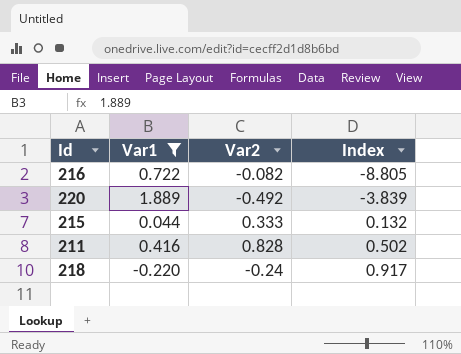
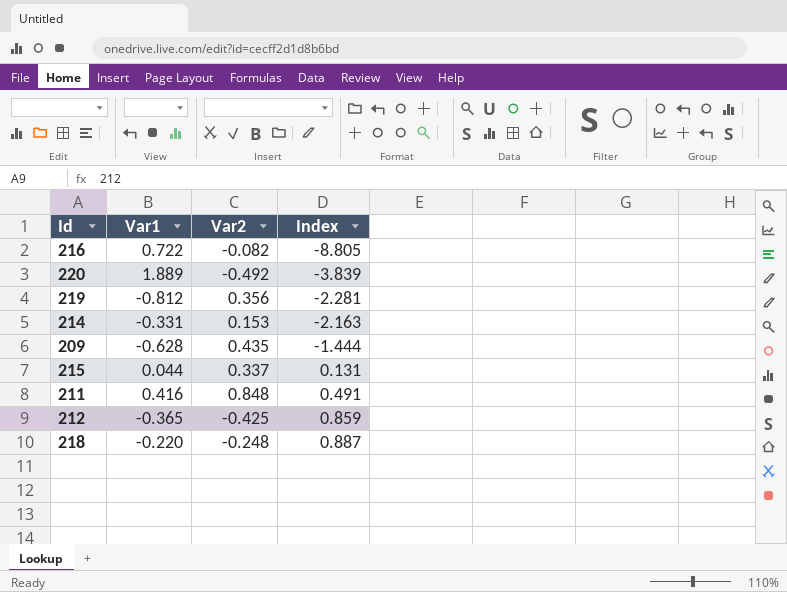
filter: Var1 >= -0.220 -> none
215 | Var2: 0.333 -> 0.337
215 | Index: 0.132 -> 0.131
211 | Var2: 0.828 -> 0.848
211 | Index: 0.502 -> 0.491
218 | Var2: -0.24 -> -0.248
218 | Index: 0.917 -> 0.887

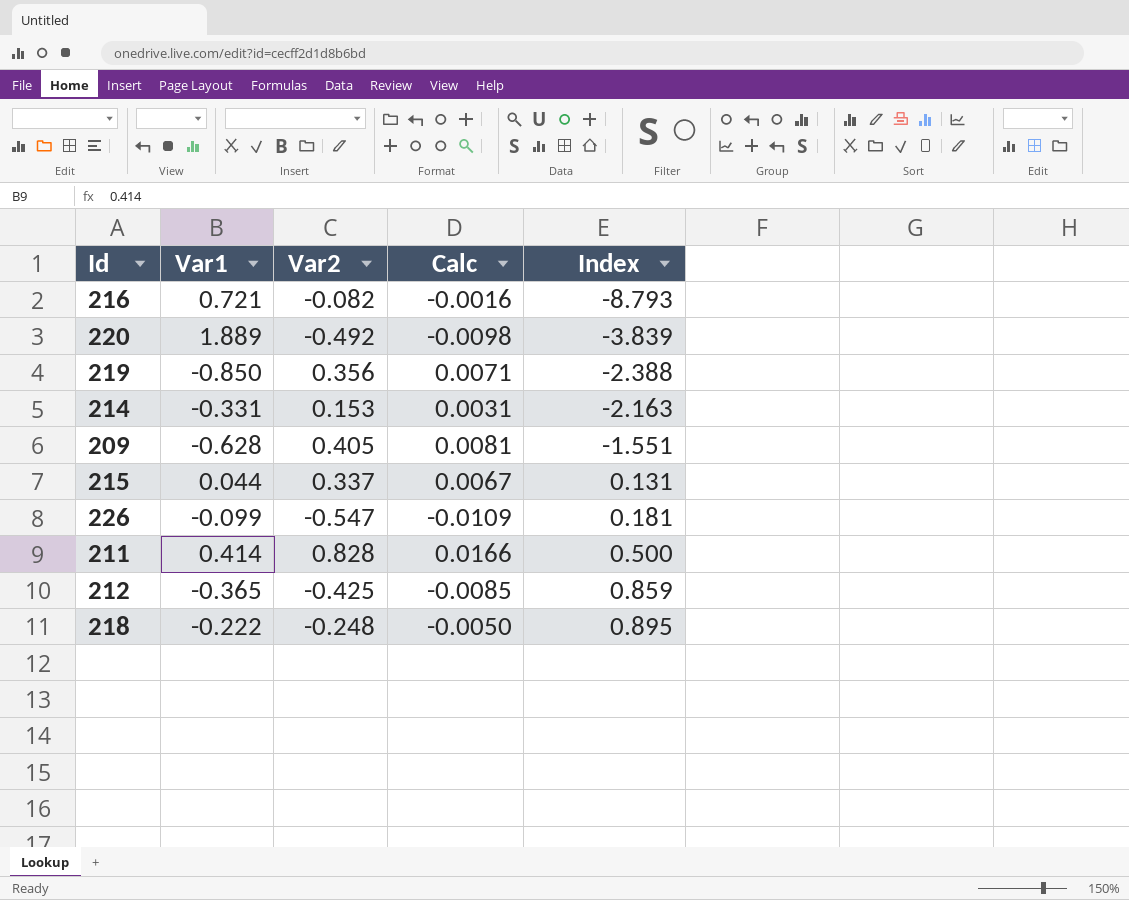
column Calc | formula: none -> [Var2] * 0.02
216 | Var1: 0.722 -> 0.721
216 | Index: -8.805 -> -8.793
219 | Var1: -0.812 -> -0.850
219 | Index: -2.281 -> -2.388
209 | Var2: 0.435 -> 0.405
209 | Index: -1.444 -> -1.551
row 226: none -> -0.099 | -0.547 | -0.0109 | 0.181
211 | Var1: 0.416 -> 0.414
211 | Var2: 0.848 -> 0.828
211 | Index: 0.491 -> 0.500
218 | Var1: -0.220 -> -0.222
218 | Index: 0.887 -> 0.895

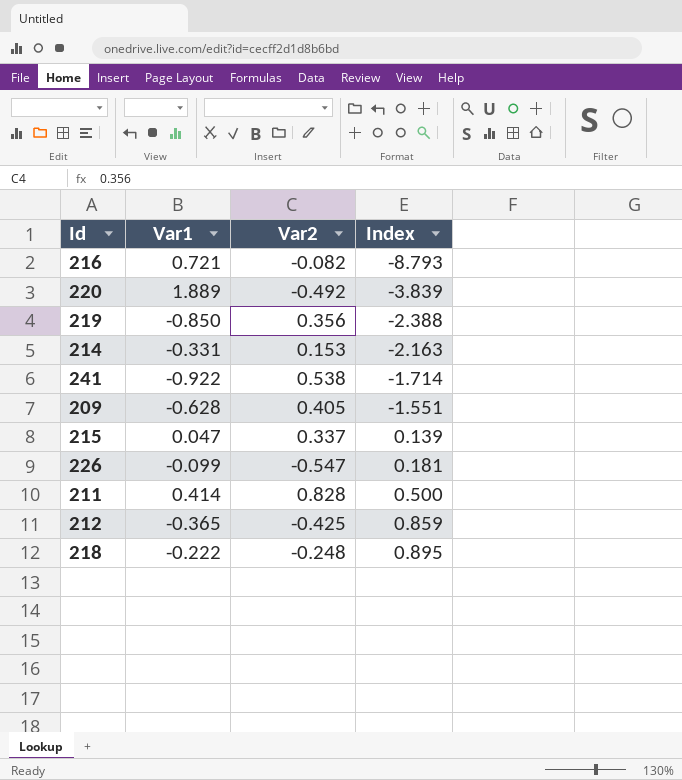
column Calc | formula: [Var2] * 0.02 -> none
row 241: none -> -0.922 | 0.538 | -1.714
215 | Var1: 0.044 -> 0.047
215 | Index: 0.131 -> 0.139

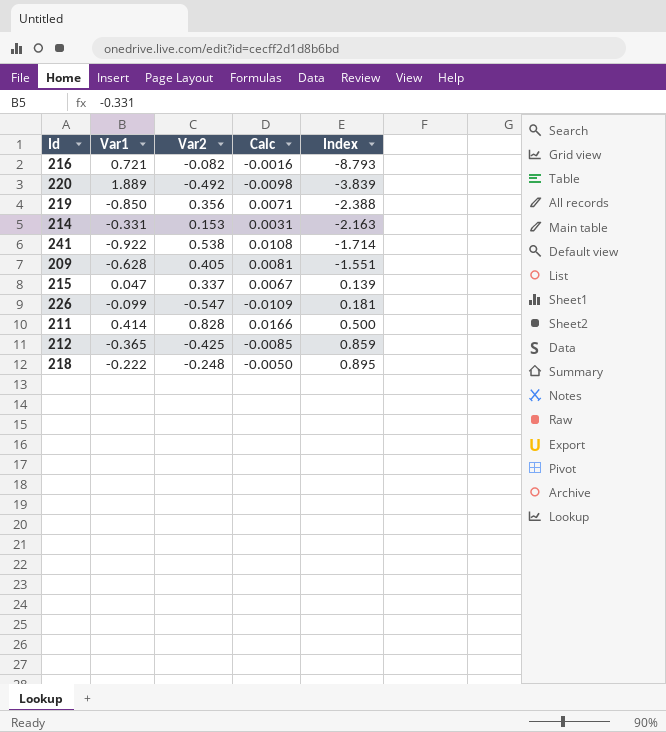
column Calc | formula: none -> [Var2] * 0.02

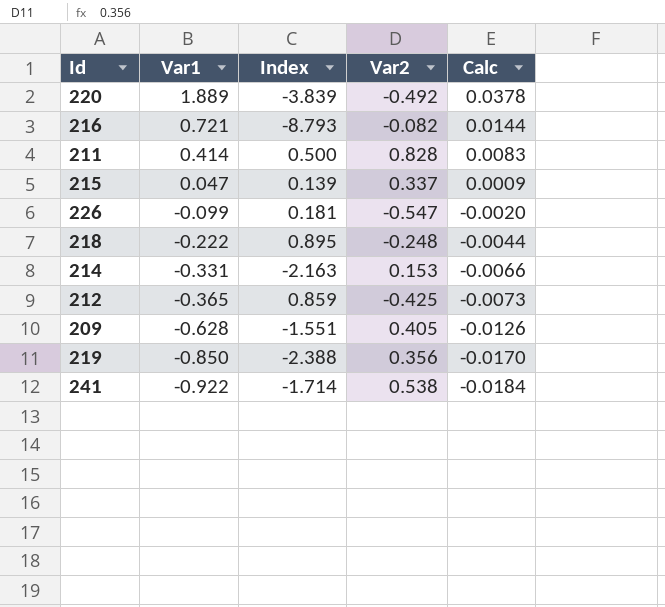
row order: Index ascending -> Var1 descending
column Index | position: 5 -> 3
column Calc | formula: [Var2] * 0.02 -> [Var1] * 0.02

